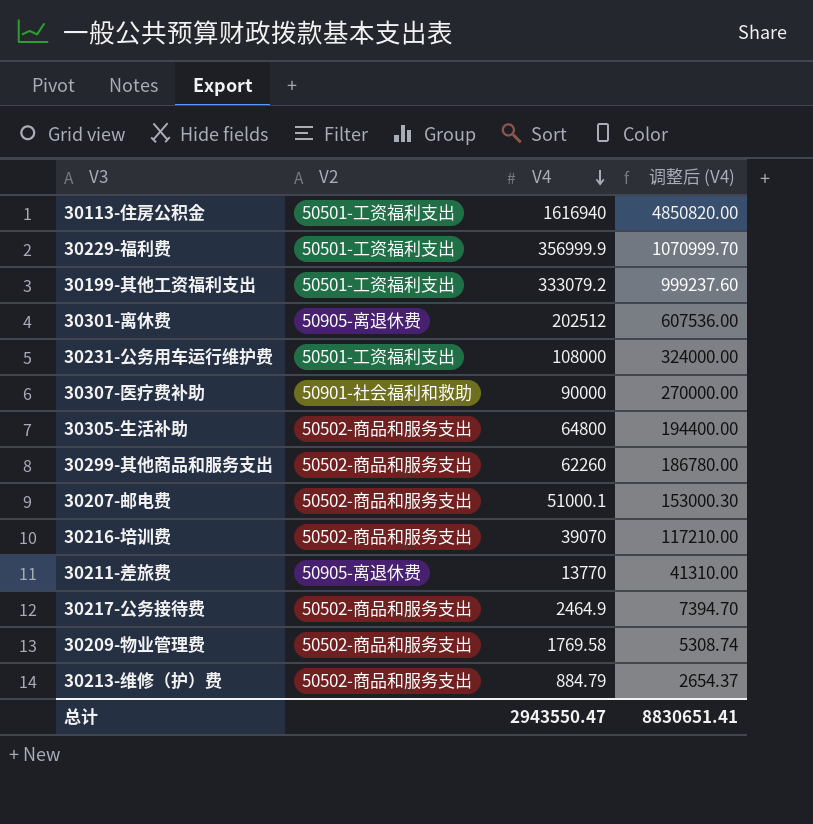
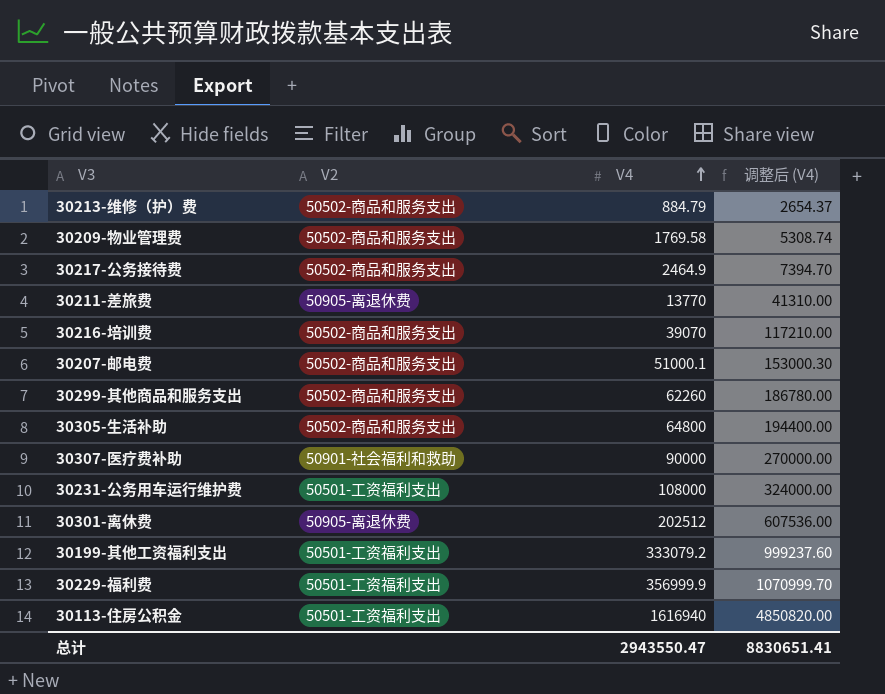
row order: V4 descending -> V4 ascending

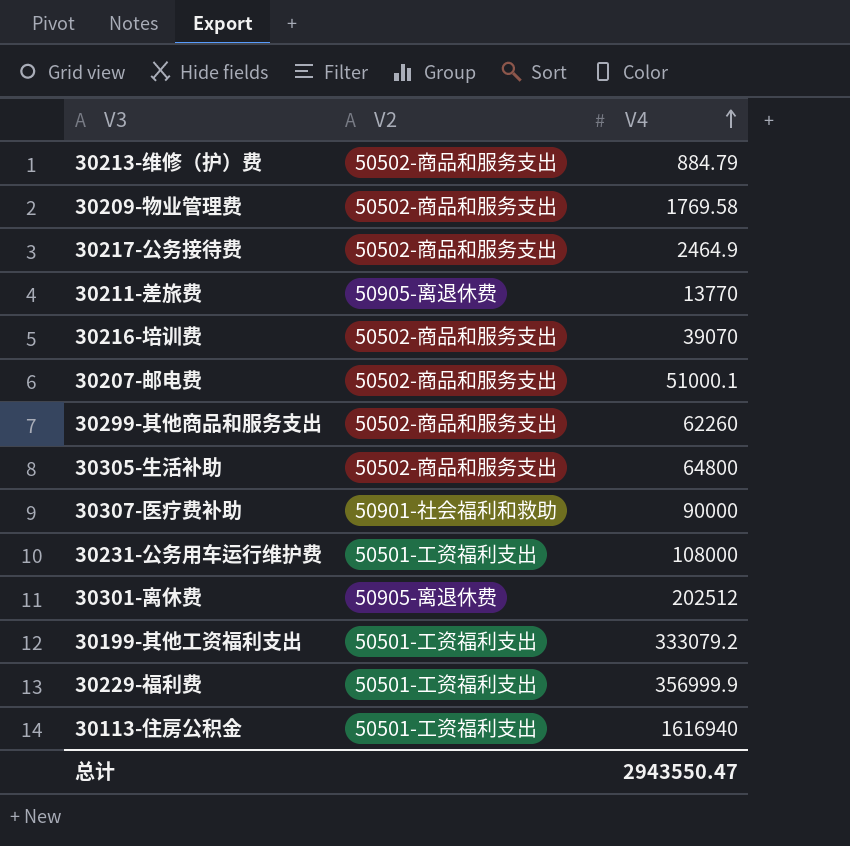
column 调整后 (V4) | formula: [V4] * 3 -> none

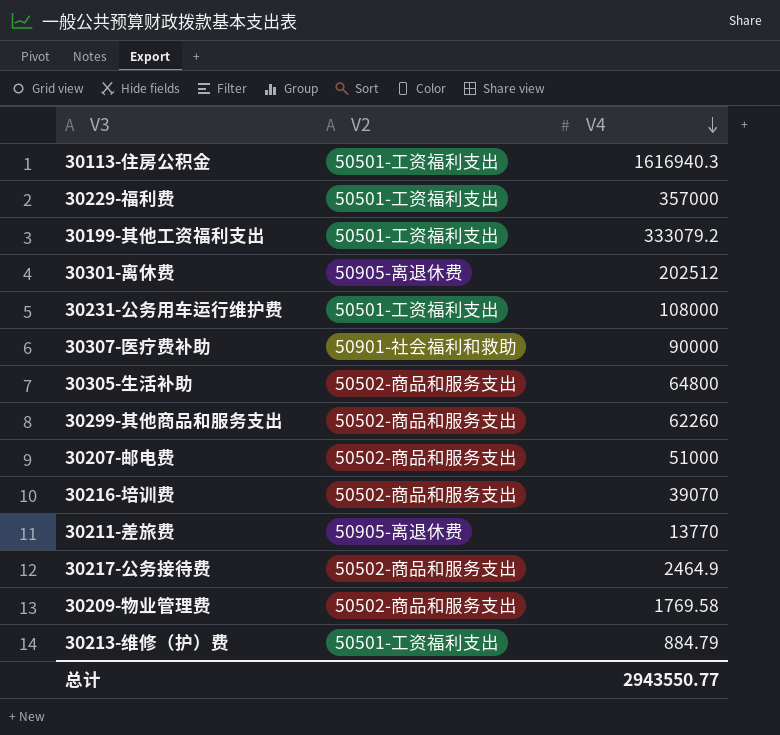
row order: V4 ascending -> V4 descending
30113-住房公积金 | V4: 1616940 -> 1616940.3
30229-福利费 | V4: 356999.9 -> 357000
30207-邮电费 | V4: 51000.1 -> 51000
30213-维修（护）费 | V2: 50502-商品和服务支出 -> 50501-工资福利支出
总计 | V4: 2943550.47 -> 2943550.77

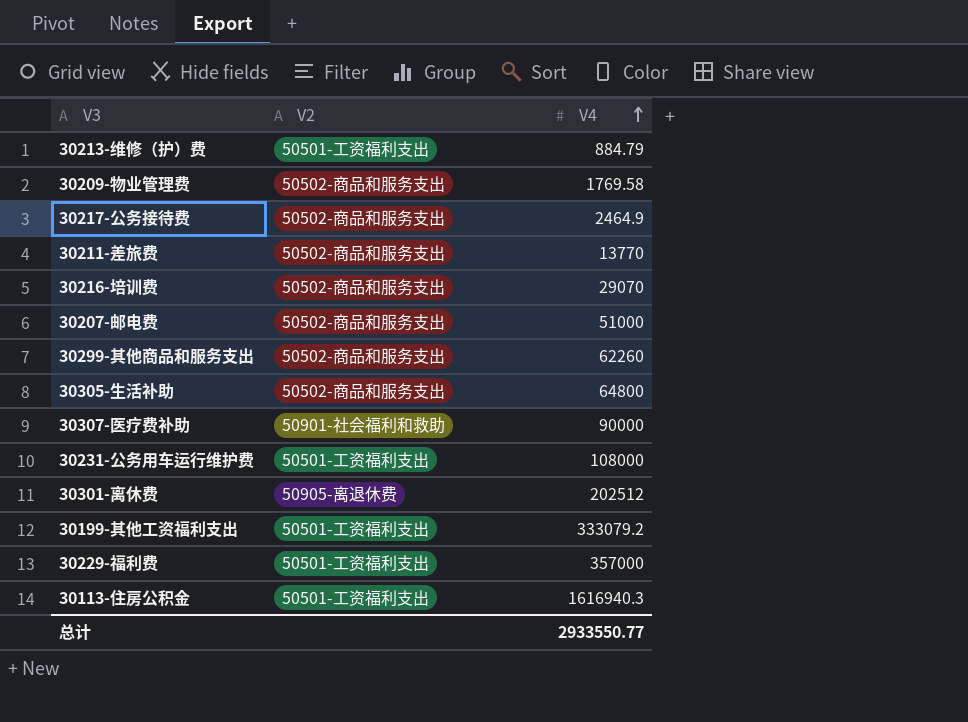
row order: V4 descending -> V4 ascending
30211-差旅费 | V2: 50905-离退休费 -> 50502-商品和服务支出
30216-培训费 | V4: 39070 -> 29070
总计 | V4: 2943550.77 -> 2933550.77

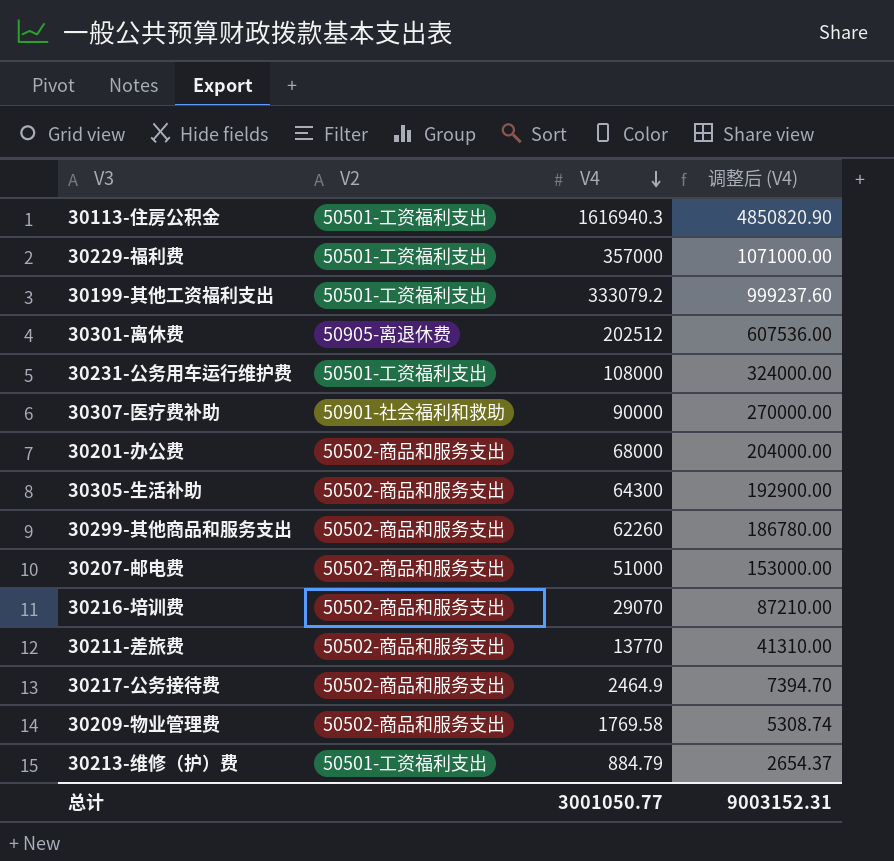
row order: V4 ascending -> V4 descending
column 调整后 (V4) | formula: none -> [V4] * 3
row 30201-办公费: none -> 50502-商品和服务支出 | 68000 | 204000.00
30305-生活补助 | V4: 64800 -> 64300
总计 | V4: 2933550.77 -> 3001050.77

